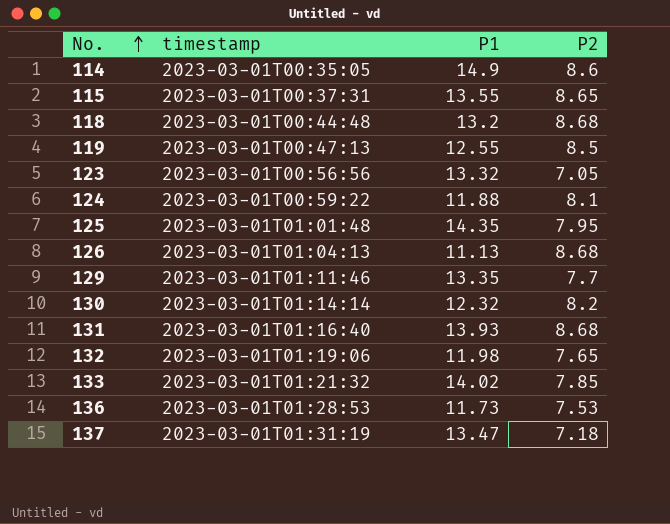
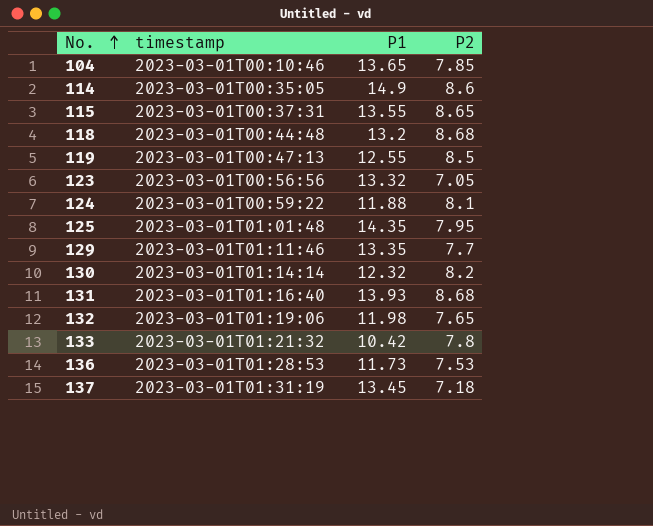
row 126: 2023-03-01T01:04:13 | 11.13 | 8.68 -> none
row 104: none -> 2023-03-01T00:10:46 | 13.65 | 7.85
133 | P1: 14.02 -> 10.42
133 | P2: 7.85 -> 7.8
137 | P1: 13.47 -> 13.45

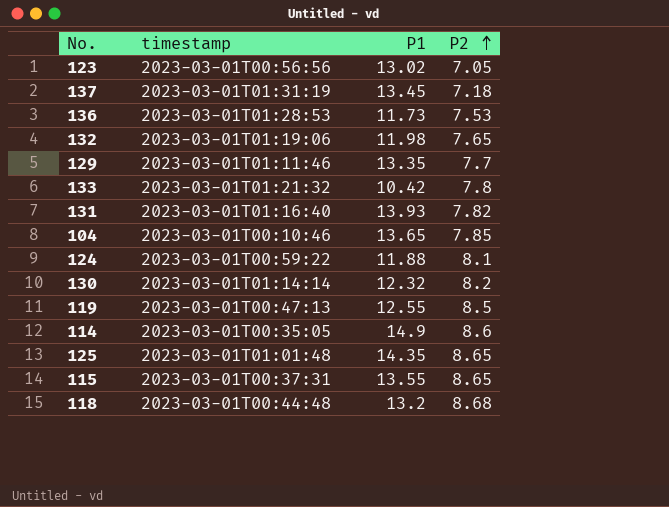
row order: No. ascending -> P2 ascending
123 | P1: 13.32 -> 13.02
131 | P2: 8.68 -> 7.82
125 | P2: 7.95 -> 8.65

